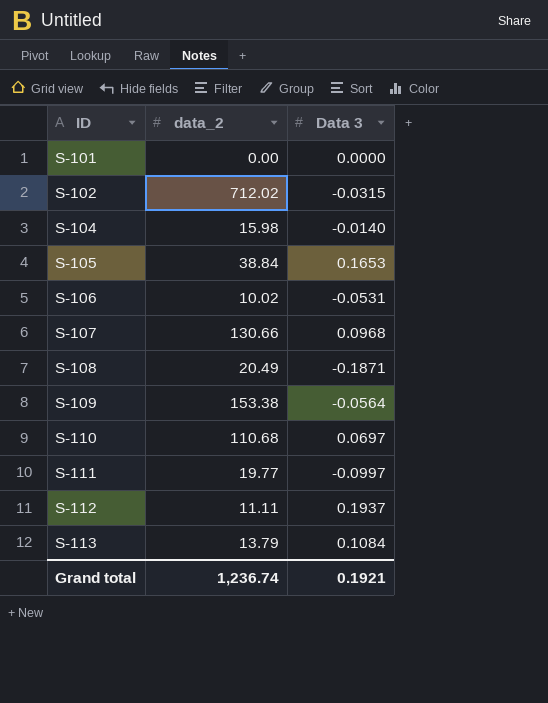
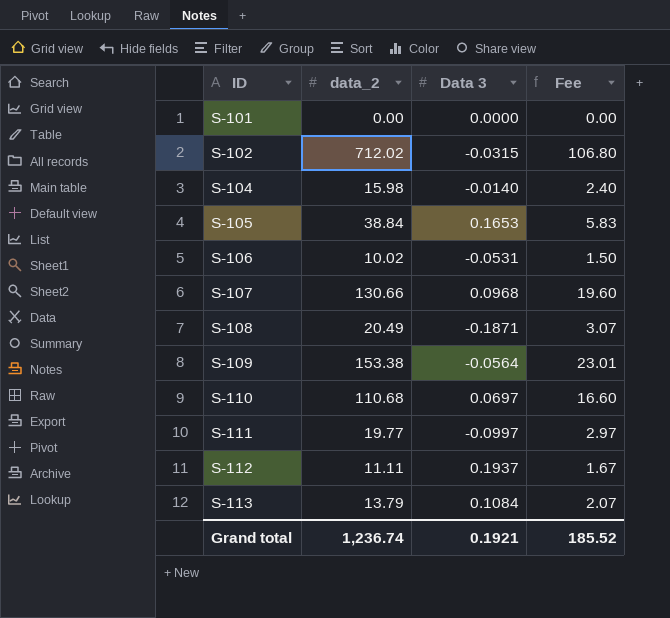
column Fee | formula: none -> [data_2] * 0.15

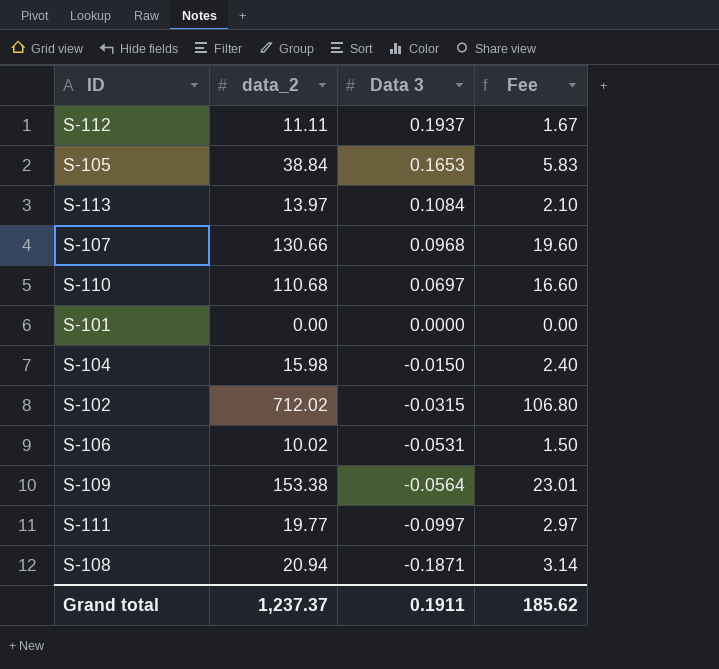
row order: ID ascending -> Data 3 descending
S-113 | data_2: 13.79 -> 13.97
S-113 | Fee: 2.07 -> 2.10
S-104 | Data 3: -0.0140 -> -0.0150
S-108 | data_2: 20.49 -> 20.94
S-108 | Fee: 3.07 -> 3.14
Grand total | data_2: 1,236.74 -> 1,237.37
Grand total | Data 3: 0.1921 -> 0.1911
Grand total | Fee: 185.52 -> 185.62

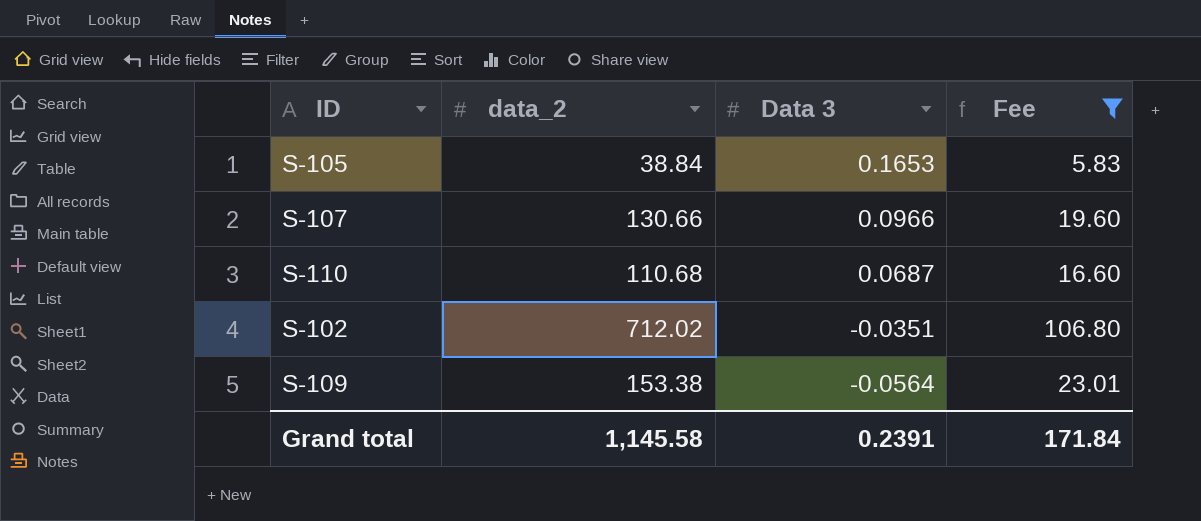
filter: none -> Fee >= 5.83
S-107 | Data 3: 0.0968 -> 0.0966
S-110 | Data 3: 0.0697 -> 0.0687
S-102 | Data 3: -0.0315 -> -0.0351
Grand total | data_2: 1,237.37 -> 1,145.58
Grand total | Data 3: 0.1911 -> 0.2391
Grand total | Fee: 185.62 -> 171.84

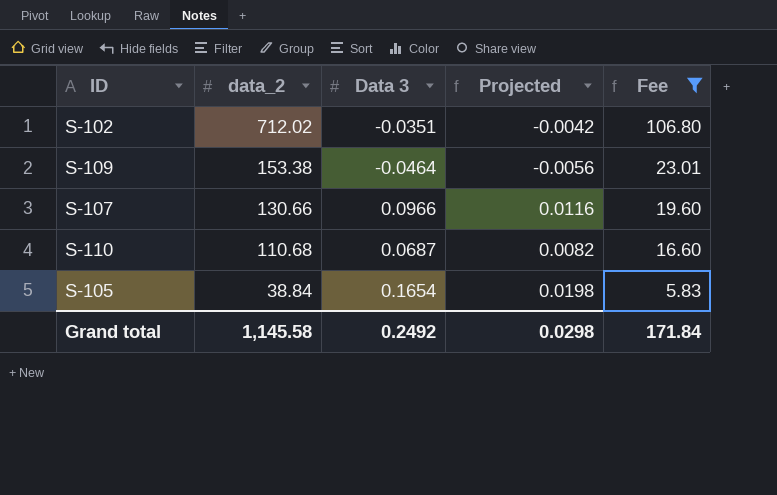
row order: Data 3 descending -> data_2 descending
column Projected | formula: none -> [Data 3] * 0.12
S-109 | Data 3: -0.0564 -> -0.0464
S-105 | Data 3: 0.1653 -> 0.1654
Grand total | Data 3: 0.2391 -> 0.2492

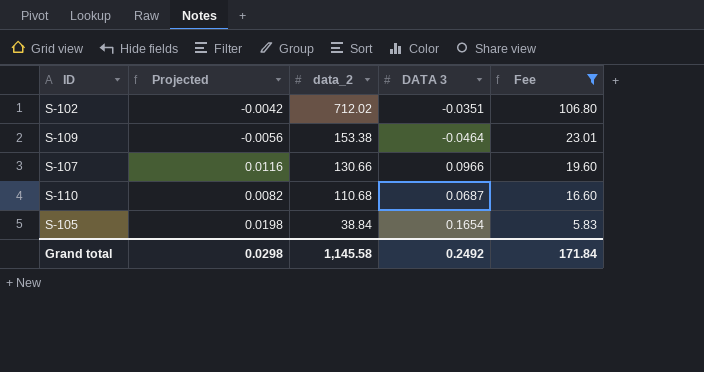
column Projected | position: 4 -> 2
column name: Data 3 -> DATA 3

